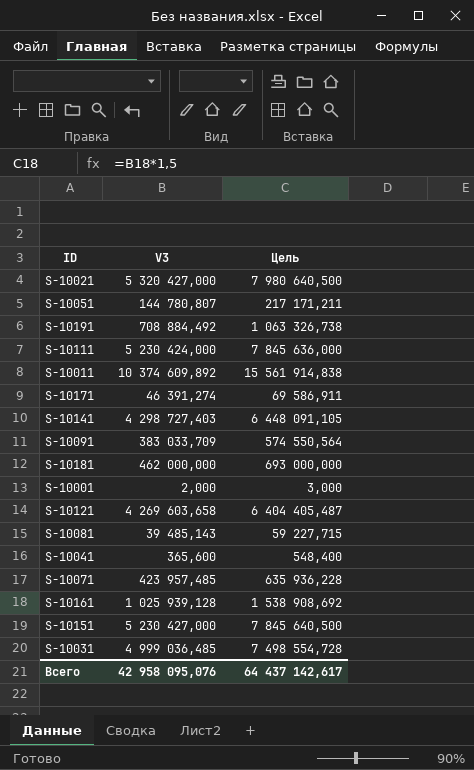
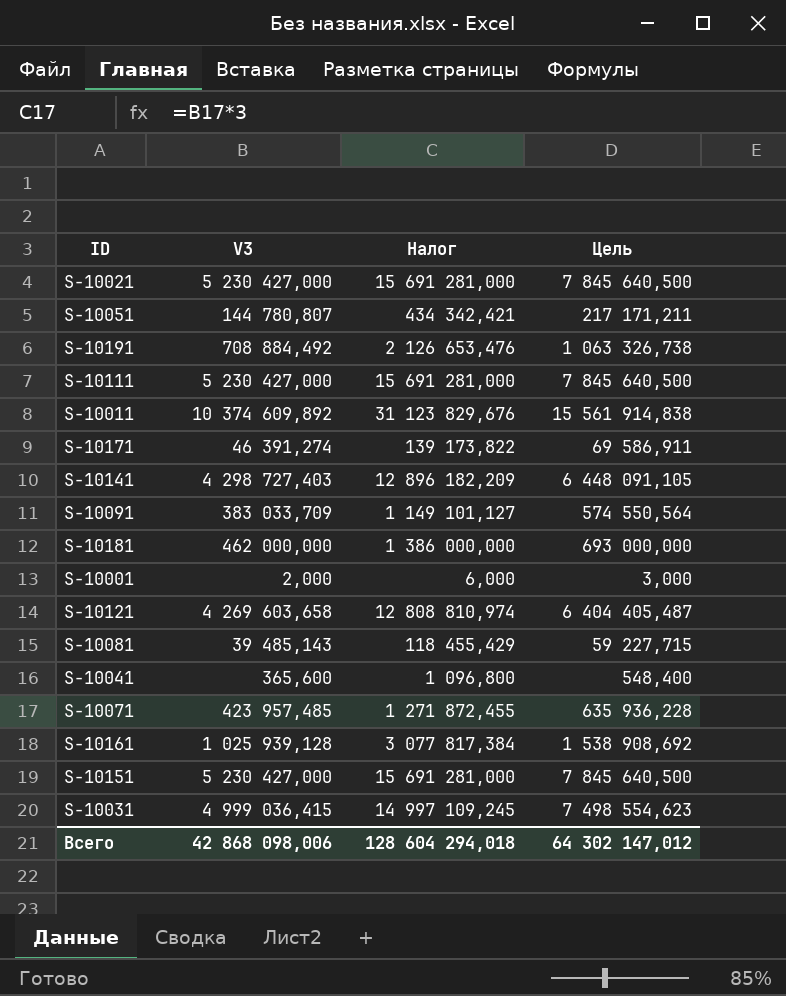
column Налог | formula: none -> [V3] * 3
S-10021 | V3: 5 320 427,000 -> 5 230 427,000
S-10021 | Цель: 7 980 640,500 -> 7 845 640,500
S-10111 | V3: 5 230 424,000 -> 5 230 427,000
S-10111 | Цель: 7 845 636,000 -> 7 845 640,500
S-10031 | V3: 4 999 036,485 -> 4 999 036,415
S-10031 | Цель: 7 498 554,728 -> 7 498 554,623
Всего | V3: 42 958 095,076 -> 42 868 098,006
Всего | Цель: 64 437 142,617 -> 64 302 147,012

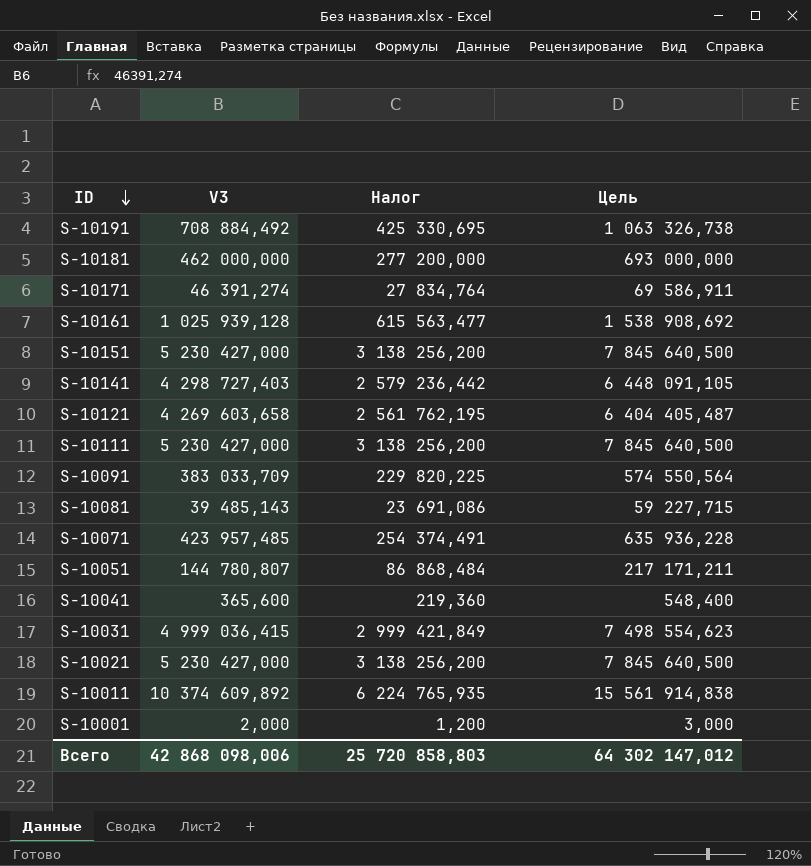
row order: none -> ID descending
column Налог | formula: [V3] * 3 -> [V3] * 0,6
Всего | Налог: 128 604 294,018 -> 25 720 858,803

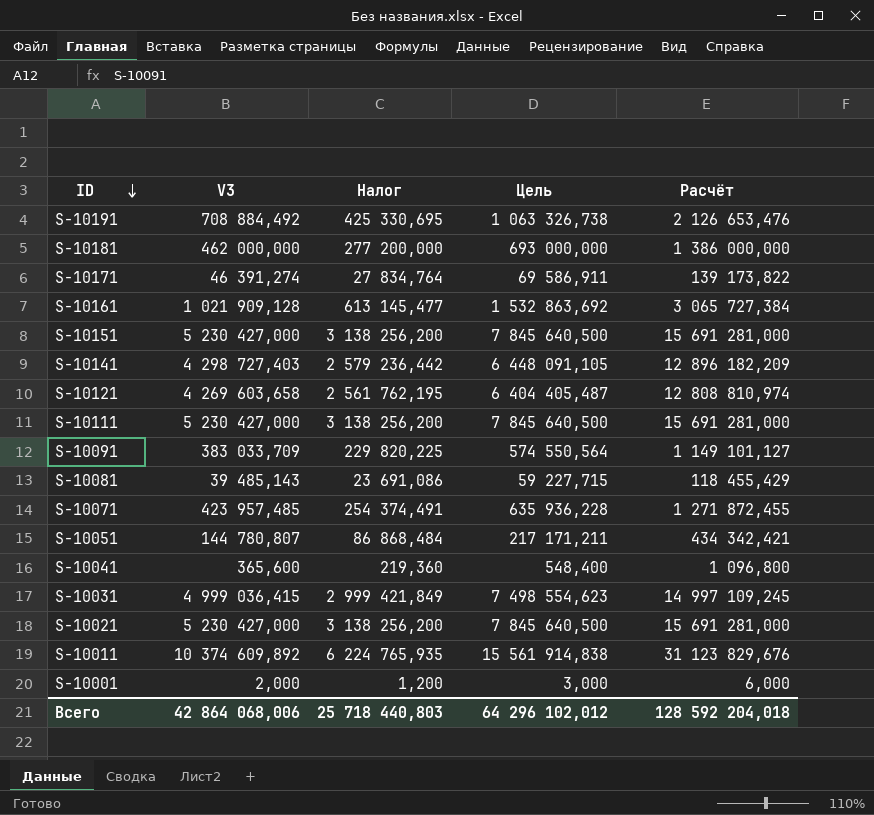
column Расчёт | formula: none -> [V3] * 3
S-10161 | V3: 1 025 939,128 -> 1 021 909,128
S-10161 | Налог: 615 563,477 -> 613 145,477
S-10161 | Цель: 1 538 908,692 -> 1 532 863,692
Всего | V3: 42 868 098,006 -> 42 864 068,006
Всего | Налог: 25 720 858,803 -> 25 718 440,803
Всего | Цель: 64 302 147,012 -> 64 296 102,012

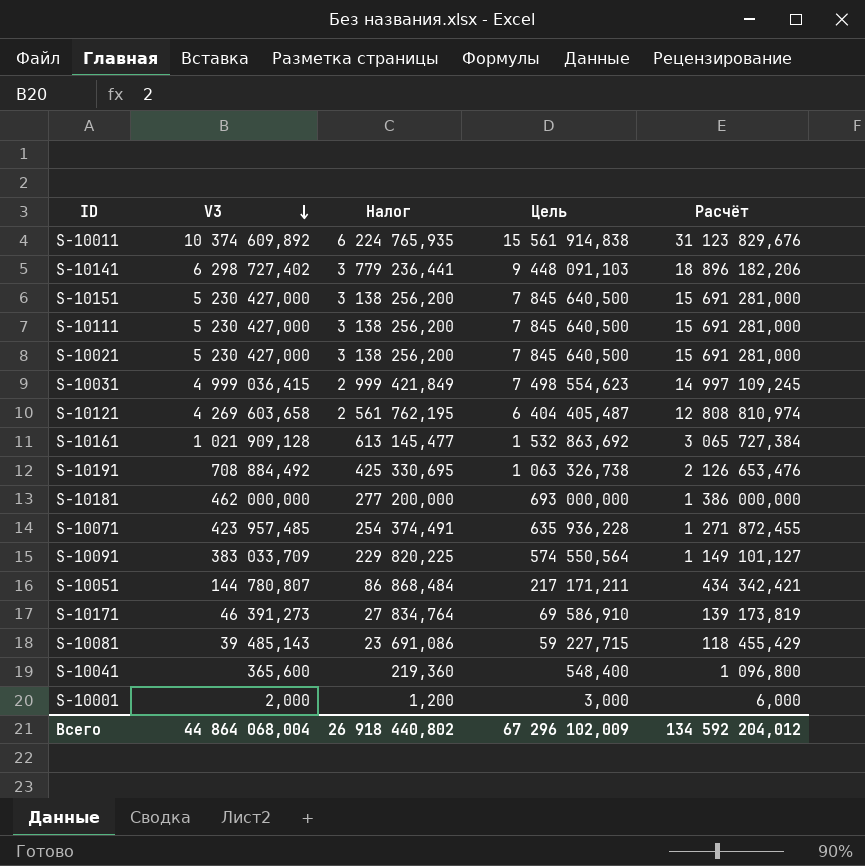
row order: ID descending -> V3 descending
S-10141 | V3: 4 298 727,403 -> 6 298 727,402
S-10141 | Налог: 2 579 236,442 -> 3 779 236,441
S-10141 | Цель: 6 448 091,105 -> 9 448 091,103
S-10141 | Расчёт: 12 896 182,209 -> 18 896 182,206
S-10171 | V3: 46 391,274 -> 46 391,273
S-10171 | Цель: 69 586,911 -> 69 586,910
S-10171 | Расчёт: 139 173,822 -> 139 173,819
Всего | V3: 42 864 068,006 -> 44 864 068,004
Всего | Налог: 25 718 440,803 -> 26 918 440,802
Всего | Цель: 64 296 102,012 -> 67 296 102,009
Всего | Расчёт: 128 592 204,018 -> 134 592 204,012

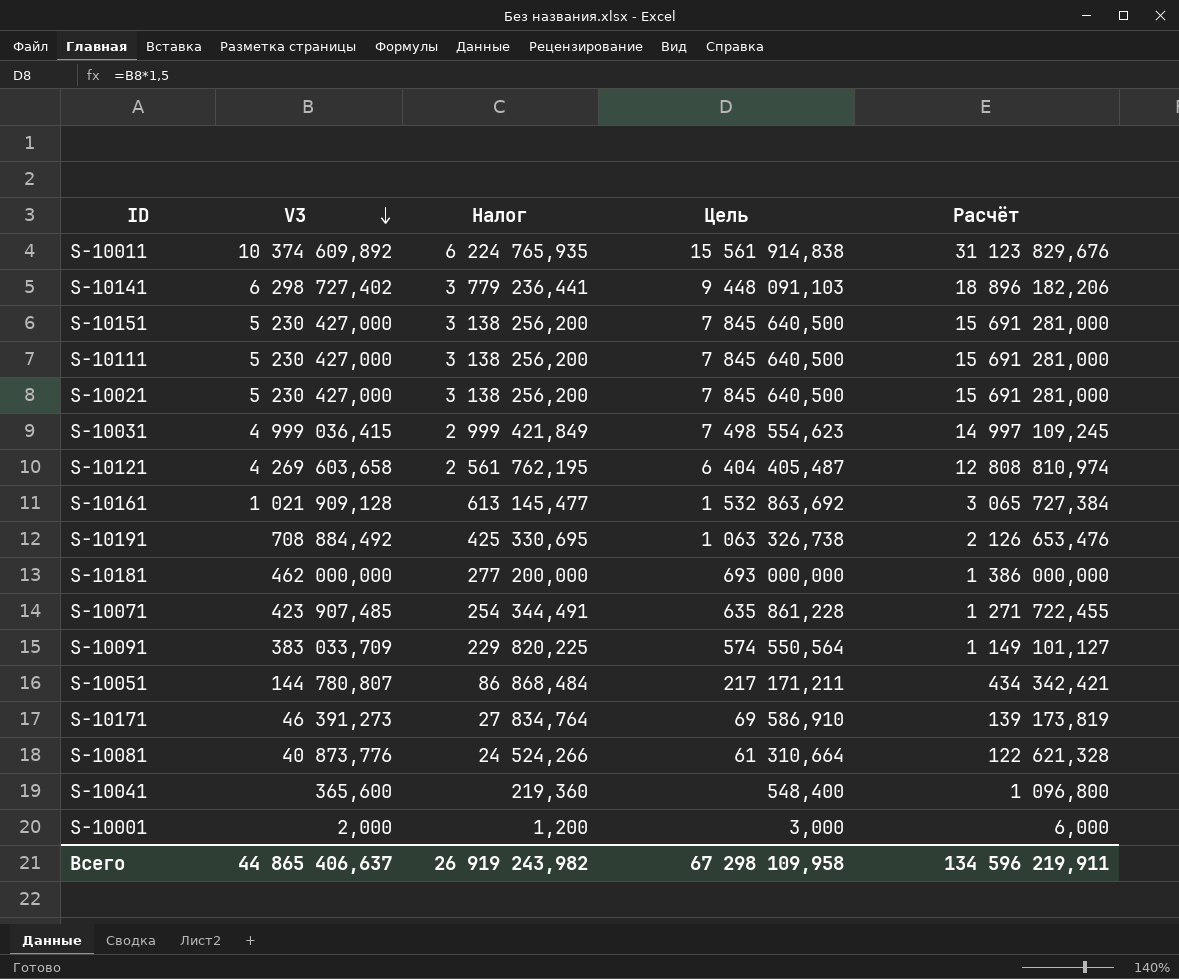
S-10071 | V3: 423 957,485 -> 423 907,485
S-10071 | Налог: 254 374,491 -> 254 344,491
S-10071 | Цель: 635 936,228 -> 635 861,228
S-10071 | Расчёт: 1 271 872,455 -> 1 271 722,455
S-10081 | V3: 39 485,143 -> 40 873,776
S-10081 | Налог: 23 691,086 -> 24 524,266
S-10081 | Цель: 59 227,715 -> 61 310,664
S-10081 | Расчёт: 118 455,429 -> 122 621,328
Всего | V3: 44 864 068,004 -> 44 865 406,637
Всего | Налог: 26 918 440,802 -> 26 919 243,982
Всего | Цель: 67 296 102,009 -> 67 298 109,958
Всего | Расчёт: 134 592 204,012 -> 134 596 219,911

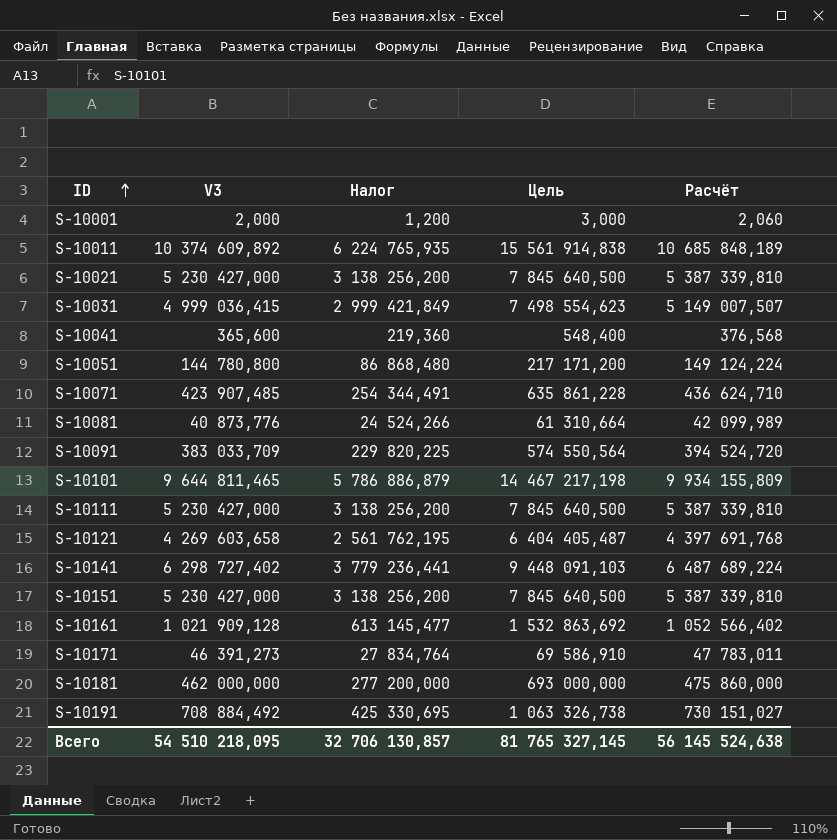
row order: V3 descending -> ID ascending
column Расчёт | formula: [V3] * 3 -> [V3] * 1,03
S-10051 | V3: 144 780,807 -> 144 780,800
S-10051 | Налог: 86 868,484 -> 86 868,480
S-10051 | Цель: 217 171,211 -> 217 171,200
row S-10101: none -> 9 644 811,465 | 5 786 886,879 | 14 467 217,198 | 9 934 155,809
Всего | V3: 44 865 406,637 -> 54 510 218,095
Всего | Налог: 26 919 243,982 -> 32 706 130,857
Всего | Цель: 67 298 109,958 -> 81 765 327,145
Всего | Расчёт: 134 596 219,911 -> 56 145 524,638

